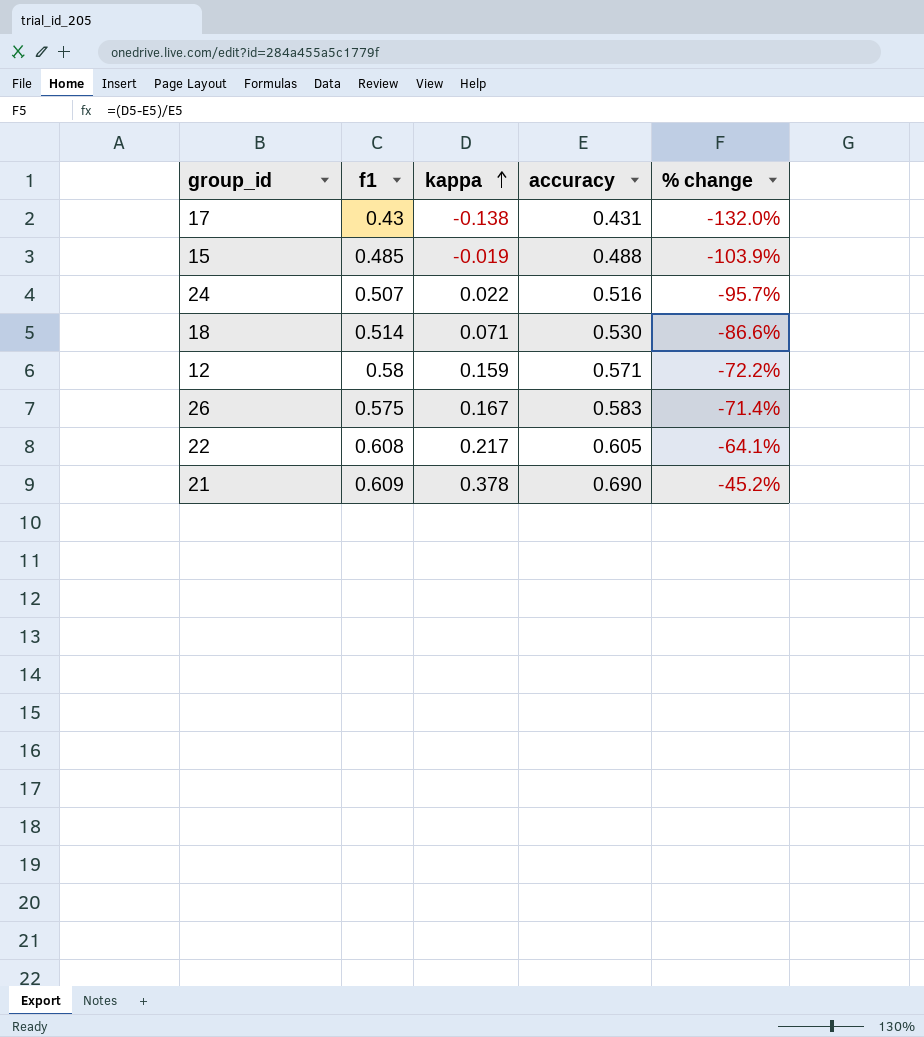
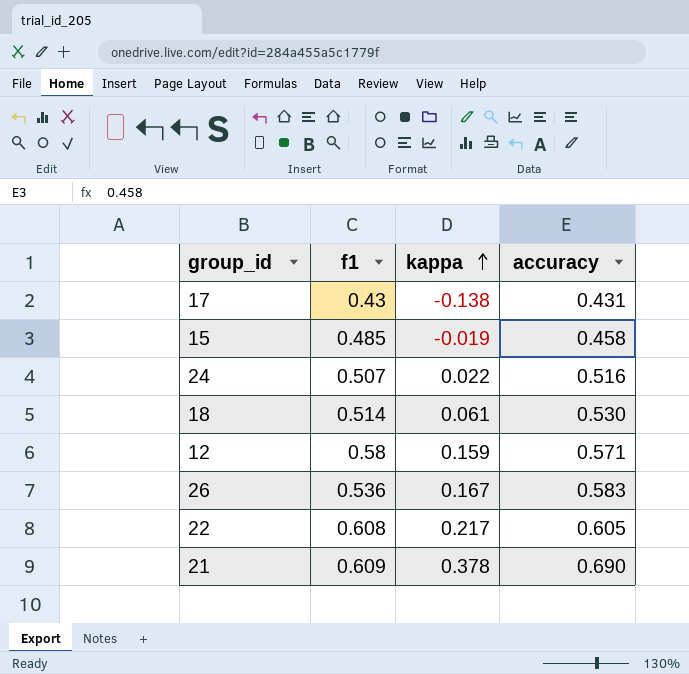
column % change | formula: ([kappa] - [accuracy]) / [accuracy] -> none
15 | accuracy: 0.488 -> 0.458
18 | kappa: 0.071 -> 0.061
26 | f1: 0.575 -> 0.536

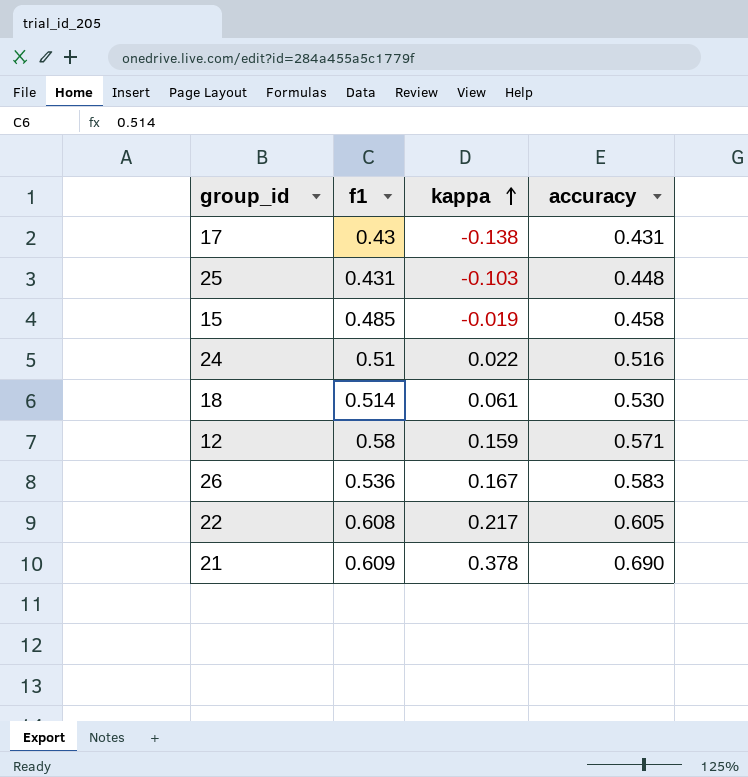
row 25: none -> 0.431 | -0.103 | 0.448
24 | f1: 0.507 -> 0.51

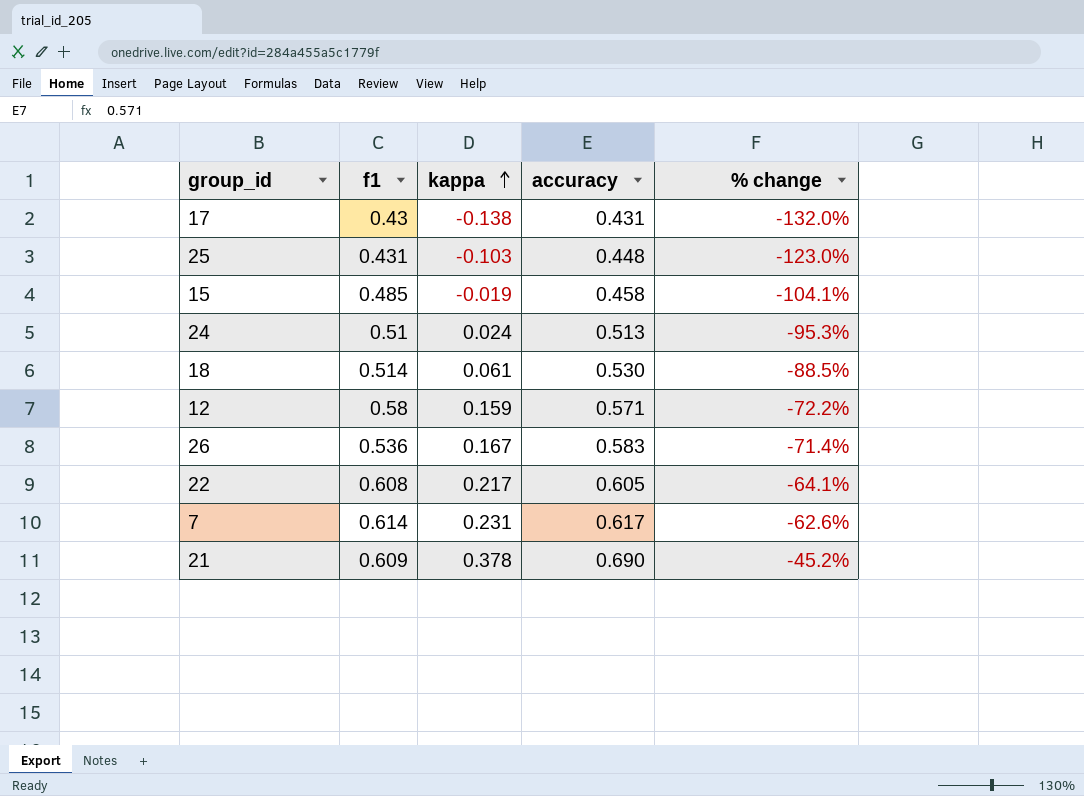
column % change | formula: none -> ([kappa] - [accuracy]) / [accuracy]
24 | kappa: 0.022 -> 0.024
24 | accuracy: 0.516 -> 0.513
row 7: none -> 0.614 | 0.231 | 0.617 | -62.6%

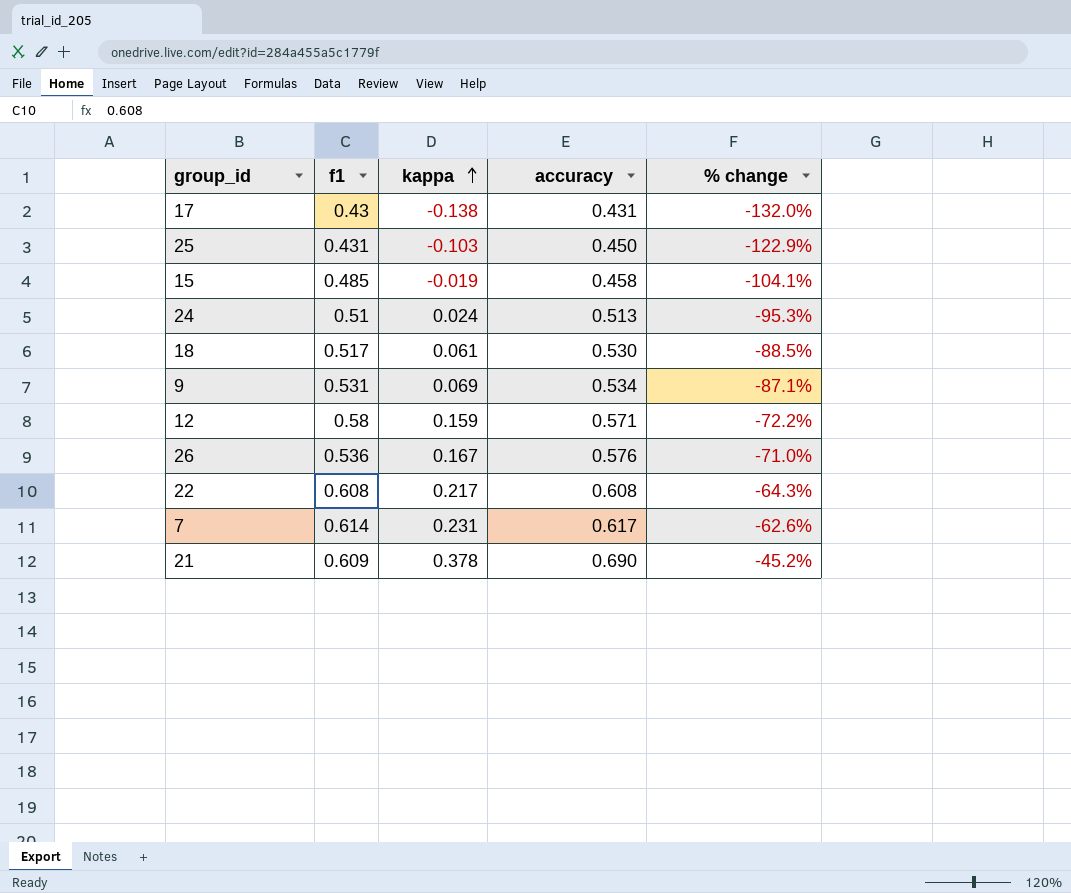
25 | accuracy: 0.448 -> 0.450
25 | % change: -123.0% -> -122.9%
18 | f1: 0.514 -> 0.517
row 9: none -> 0.531 | 0.069 | 0.534 | -87.1%
26 | accuracy: 0.583 -> 0.576
26 | % change: -71.4% -> -71.0%
22 | accuracy: 0.605 -> 0.608
22 | % change: -64.1% -> -64.3%

